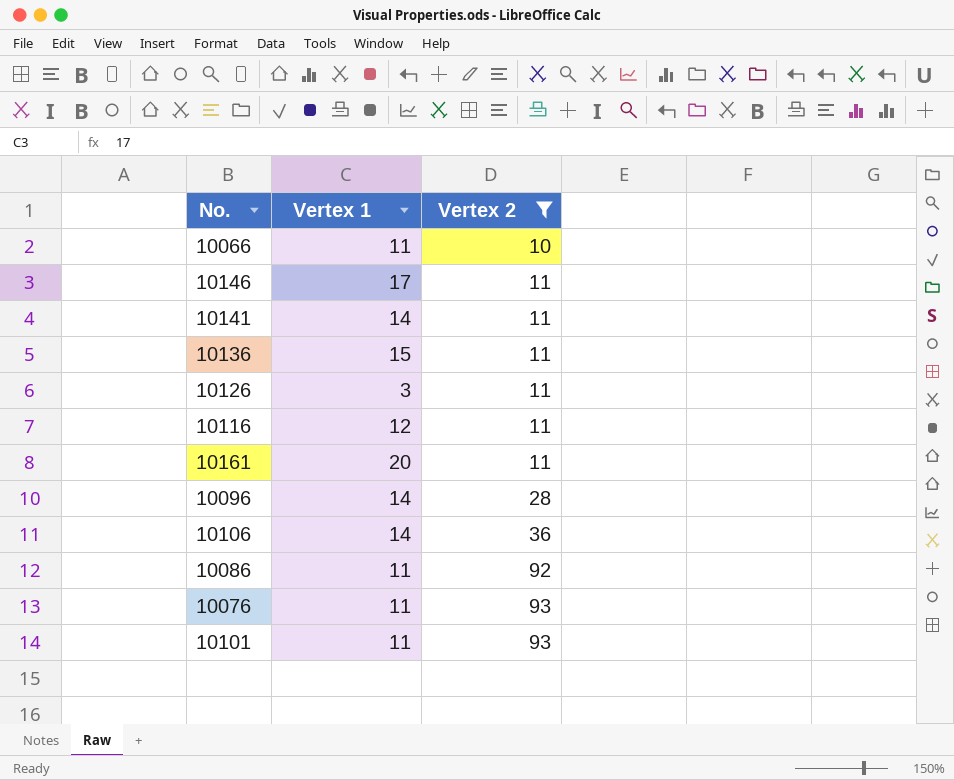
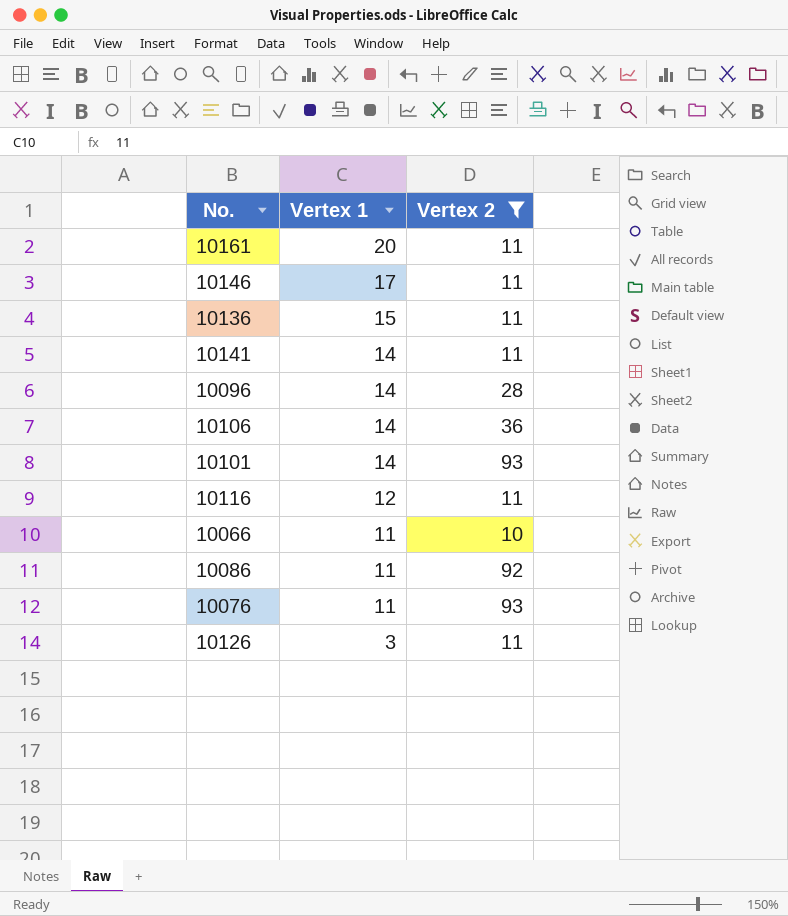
row order: Vertex 2 ascending -> Vertex 1 descending
10101 | Vertex 1: 11 -> 14

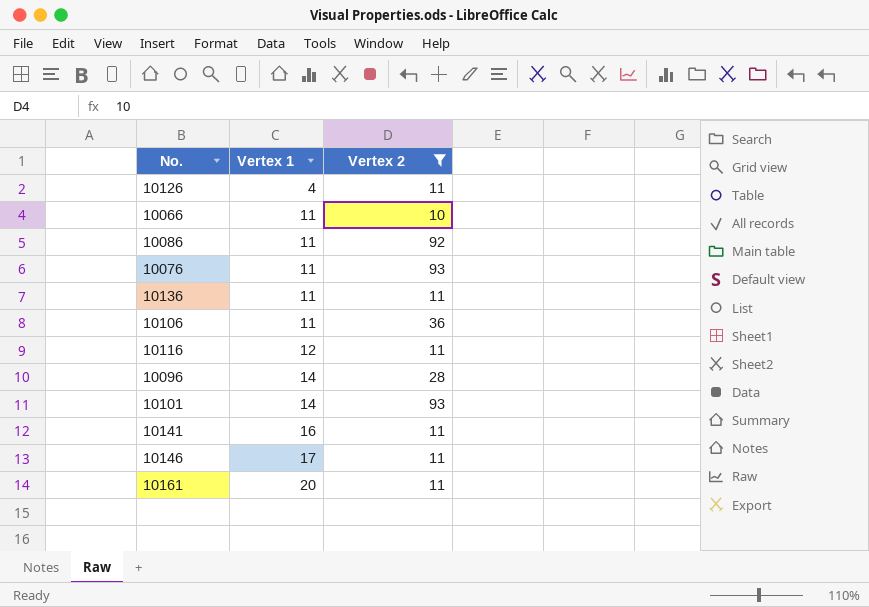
row order: Vertex 1 descending -> Vertex 1 ascending
10126 | Vertex 1: 3 -> 4
10136 | Vertex 1: 15 -> 11
10106 | Vertex 1: 14 -> 11
10141 | Vertex 1: 14 -> 16

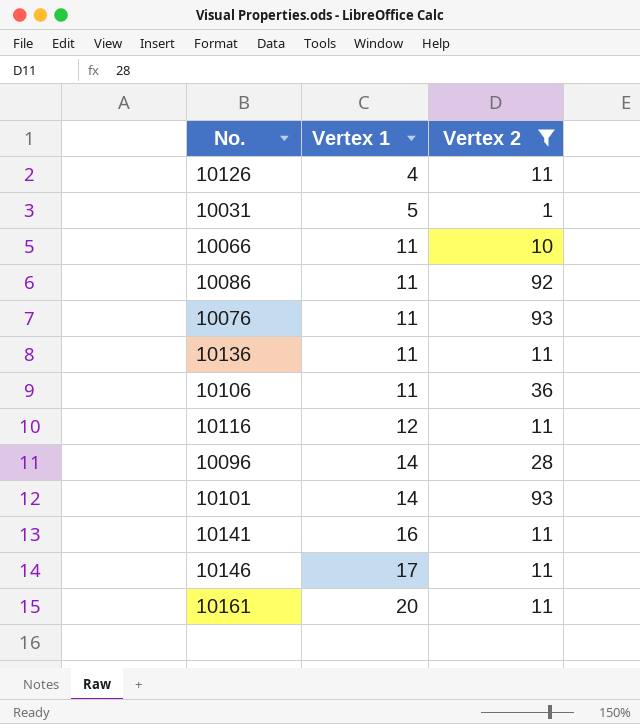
row 10031: none -> 5 | 1

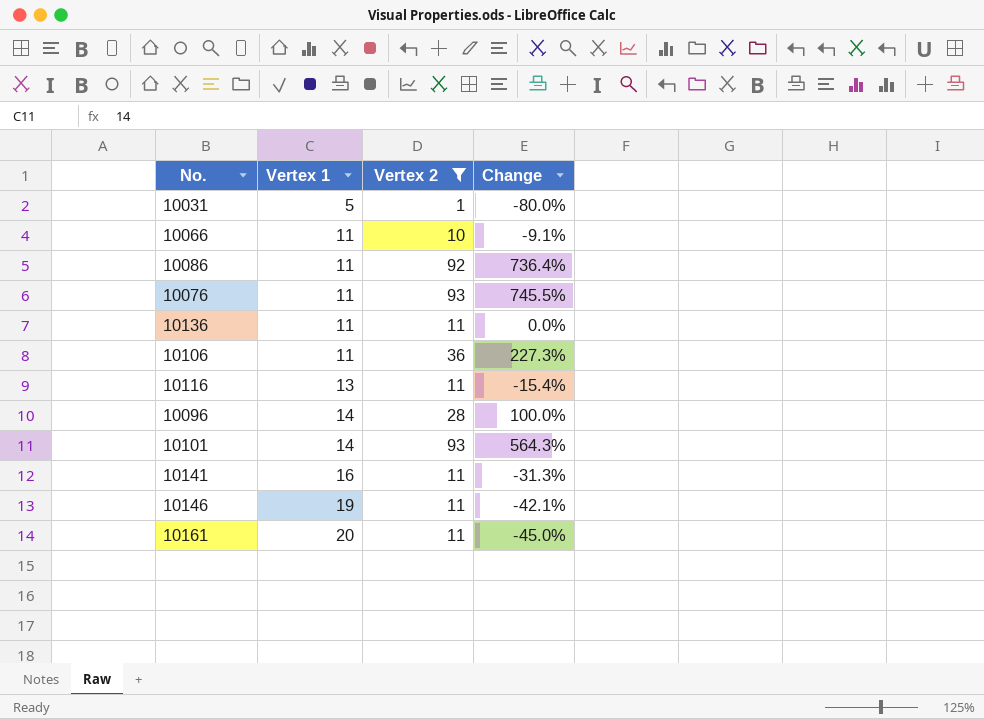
column Change | formula: none -> ([Vertex 2] - [Vertex 1]) / [Vertex 1]
row 10126: 4 | 11 -> none
10116 | Vertex 1: 12 -> 13
10146 | Vertex 1: 17 -> 19

